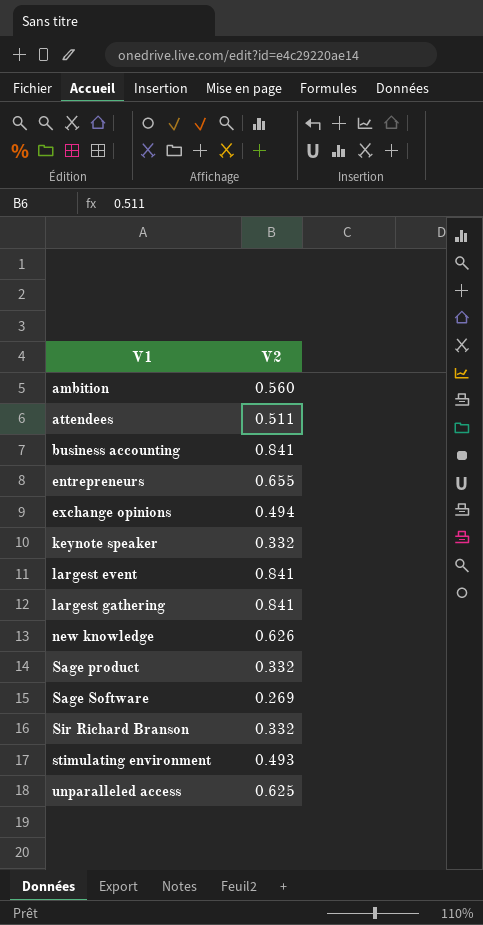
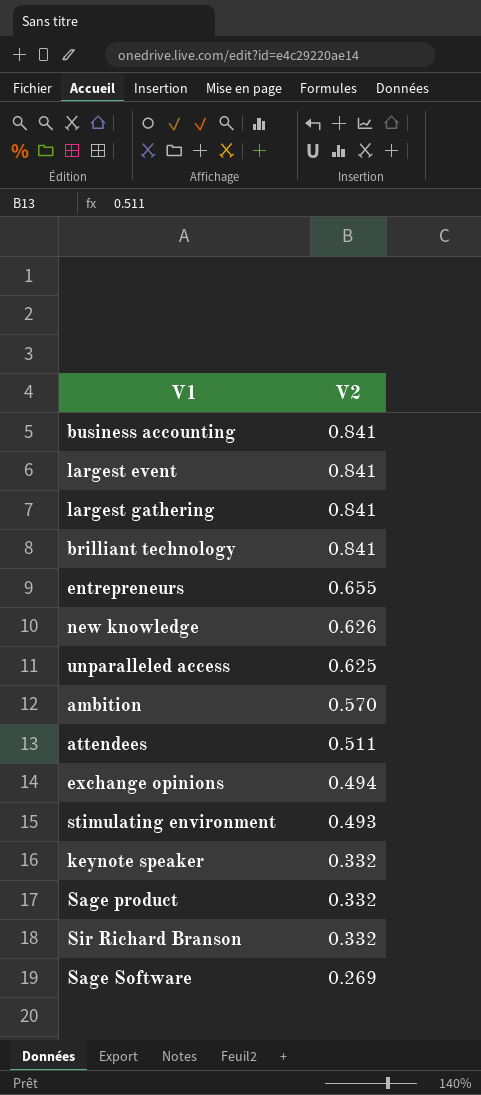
row order: V1 ascending -> V2 descending
row brilliant technology: none -> 0.841
ambition | V2: 0.560 -> 0.570

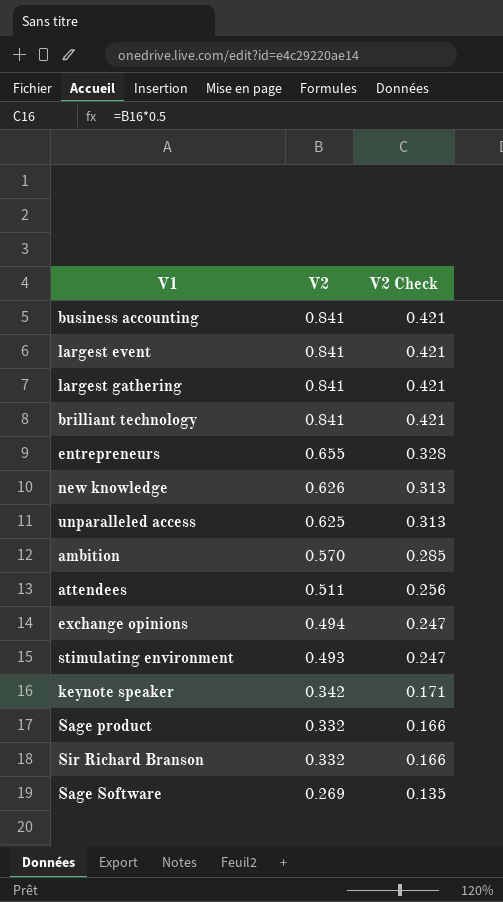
column V2 Check | formula: none -> [V2] * 0.5
keynote speaker | V2: 0.332 -> 0.342

